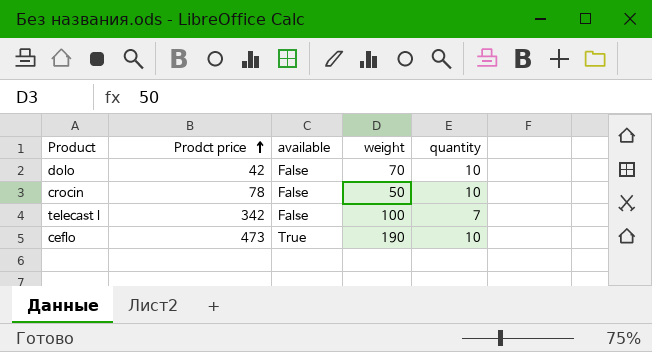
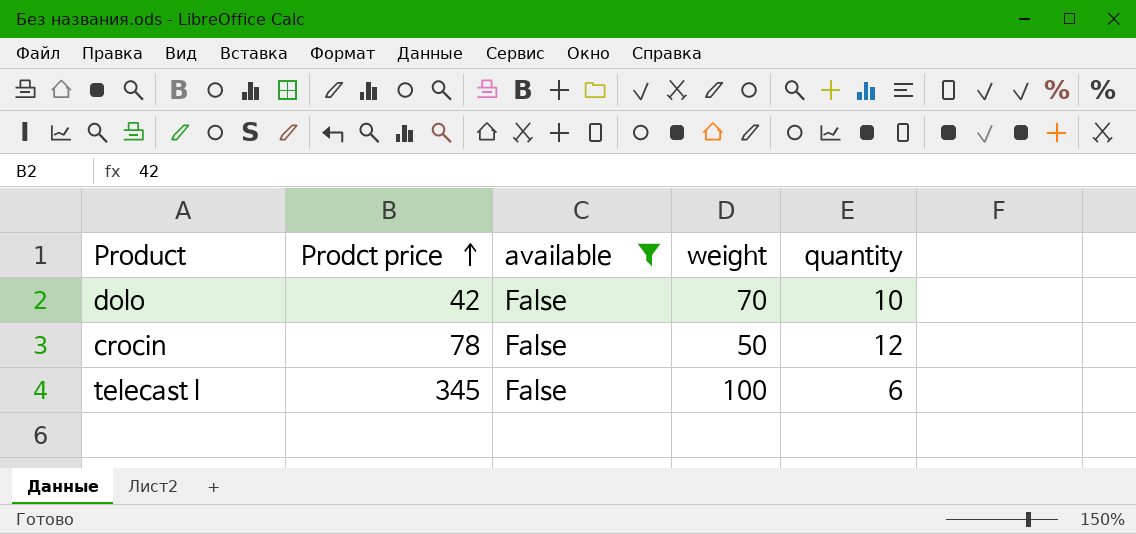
filter: none -> available = False
crocin | quantity: 10 -> 12
telecast l | Prodct price: 342 -> 345
telecast l | quantity: 7 -> 6

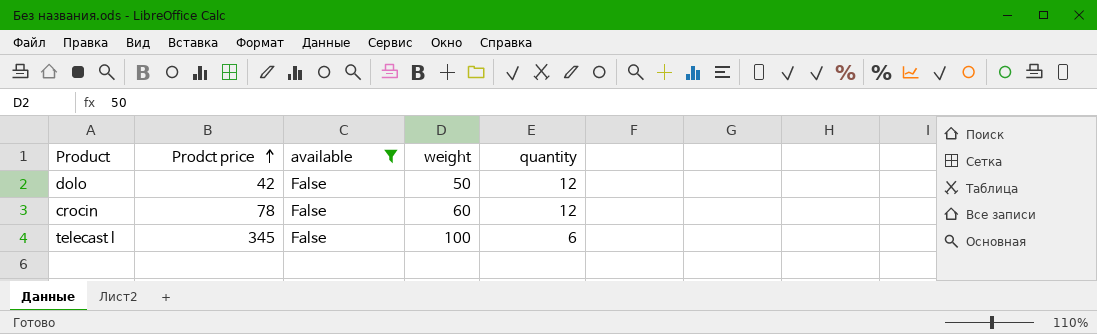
dolo | weight: 70 -> 50
dolo | quantity: 10 -> 12
crocin | weight: 50 -> 60

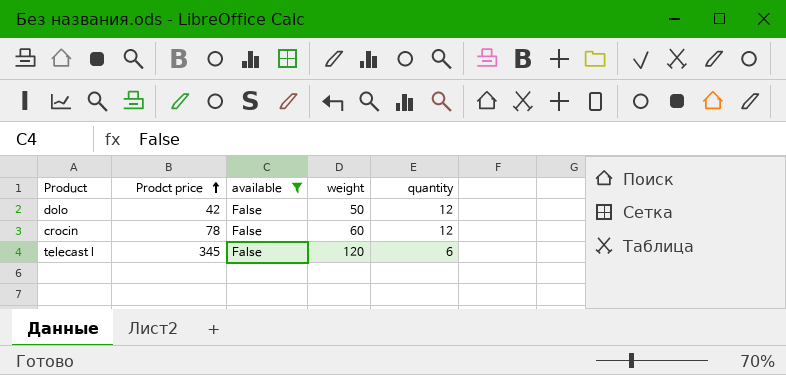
telecast l | weight: 100 -> 120

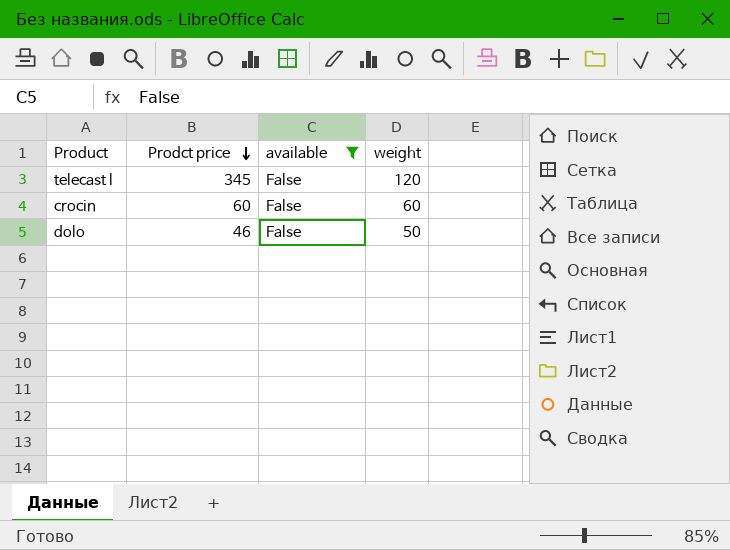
row order: Prodct price ascending -> Prodct price descending
column quantity | position: 5 -> none
crocin | Prodct price: 78 -> 60
dolo | Prodct price: 42 -> 46

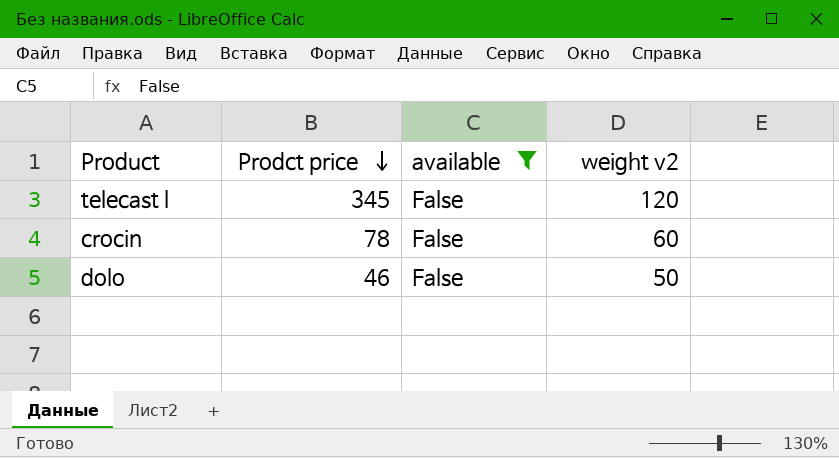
column name: weight -> weight v2
crocin | Prodct price: 60 -> 78

